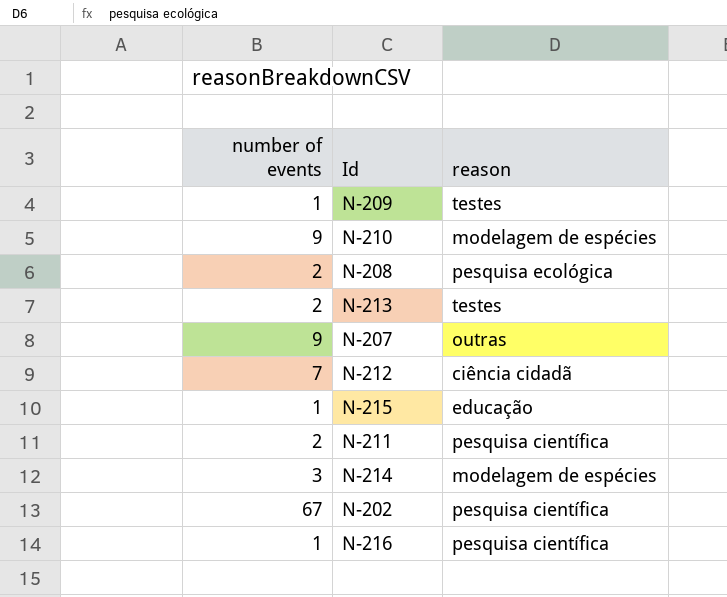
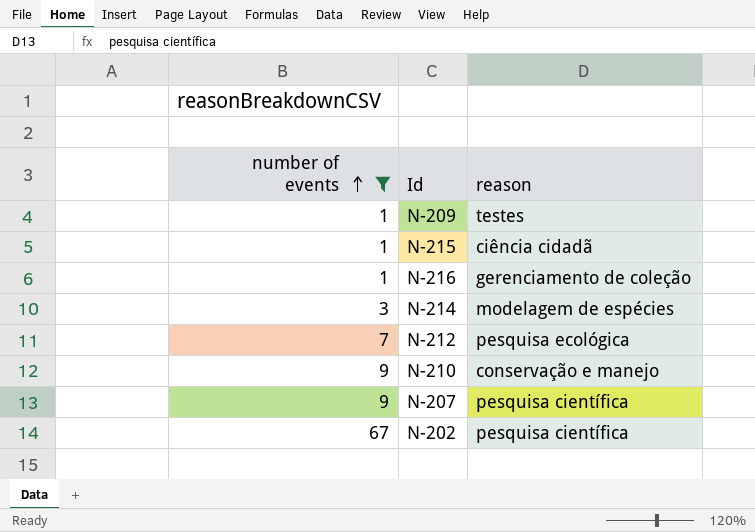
filter: none -> number of events != 2
row order: none -> number of events ascending
N-215 | reason: educação -> ciência cidadã
N-216 | reason: pesquisa científica -> gerenciamento de coleção
N-212 | reason: ciência cidadã -> pesquisa ecológica
N-210 | reason: modelagem de espécies -> conservação e manejo
N-207 | reason: outras -> pesquisa científica

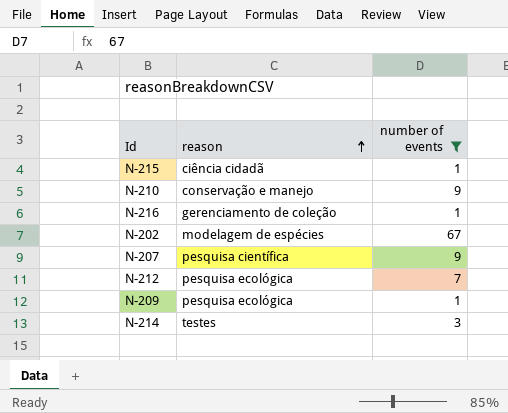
row order: number of events ascending -> reason ascending
column number of events | position: 1 -> 3
N-202 | reason: pesquisa científica -> modelagem de espécies
N-209 | reason: testes -> pesquisa ecológica
N-214 | reason: modelagem de espécies -> testes

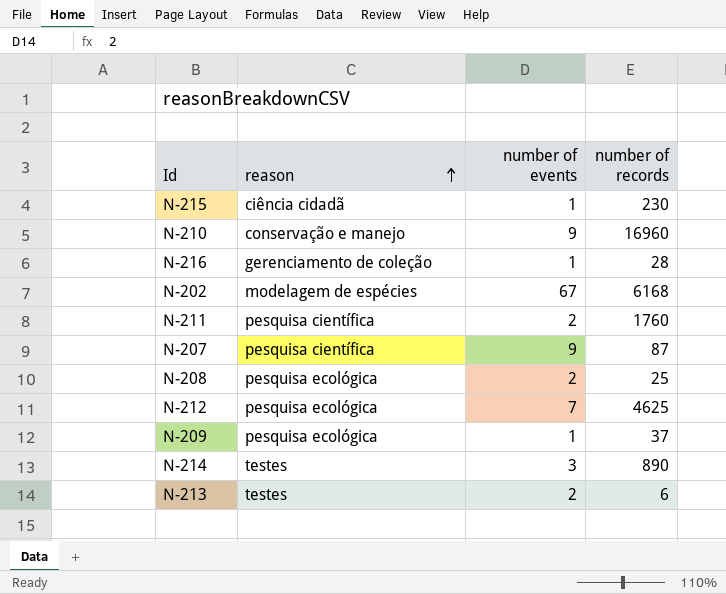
filter: number of events != 2 -> none
column number of records | position: none -> 4

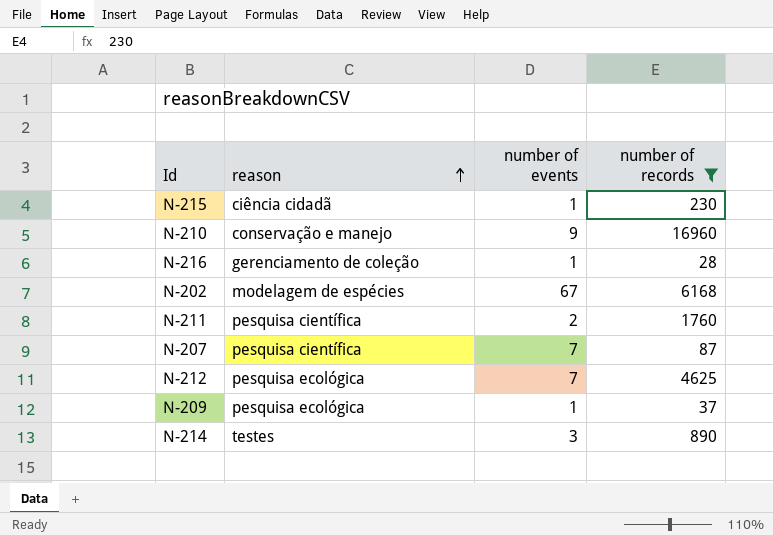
filter: none -> number of records >= 28
N-207 | number of events: 9 -> 7

